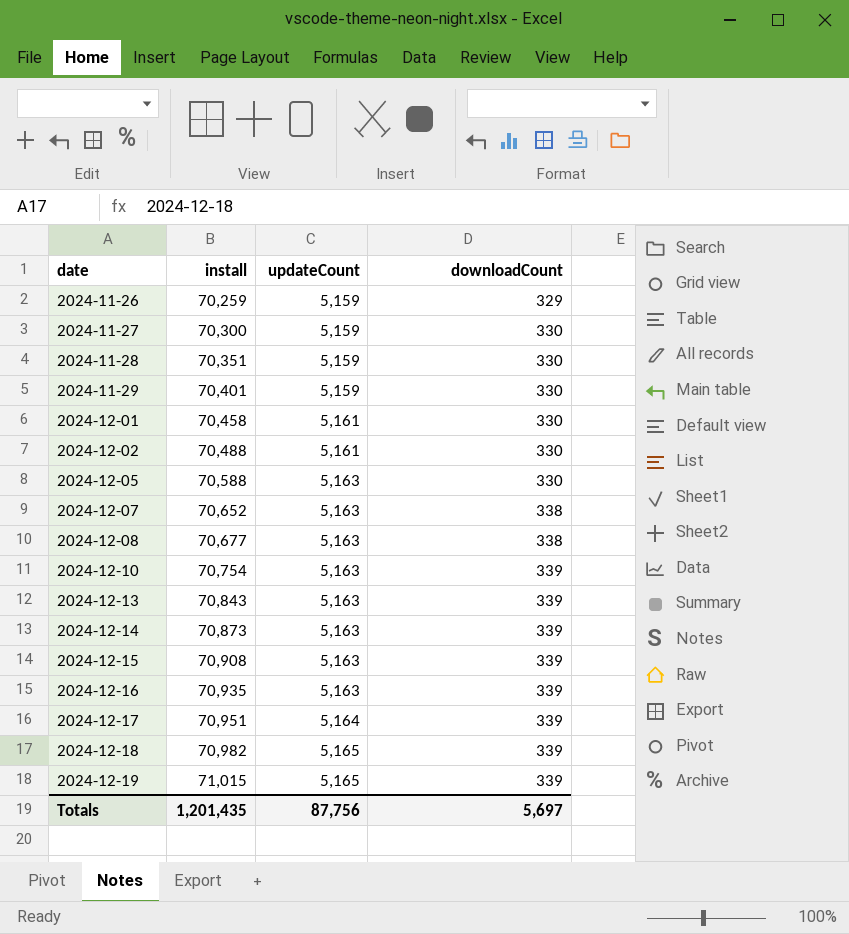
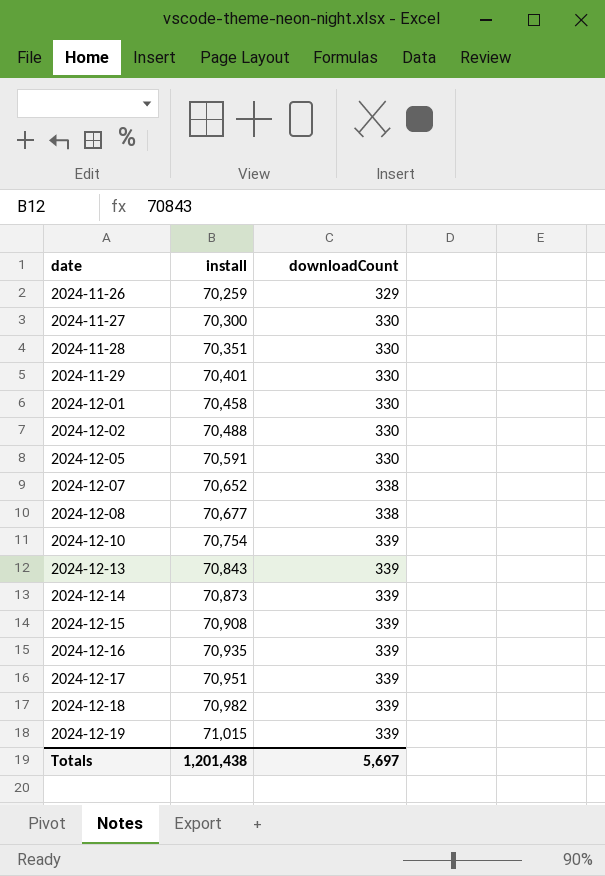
column updateCount | position: 3 -> none
2024-12-05 | install: 70,588 -> 70,591
Totals | install: 1,201,435 -> 1,201,438

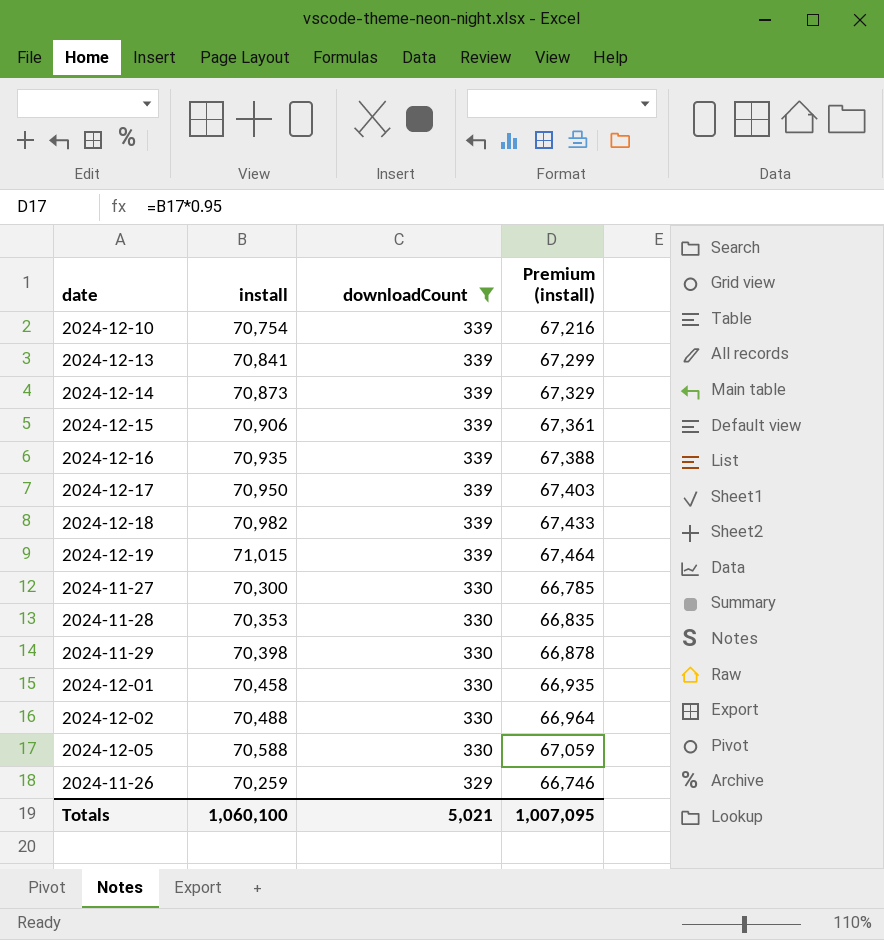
filter: none -> downloadCount != 338
row order: date ascending -> downloadCount descending
column Premium (install) | formula: none -> [install] * 0.95
2024-12-13 | install: 70,843 -> 70,841
2024-12-15 | install: 70,908 -> 70,906
2024-12-17 | install: 70,951 -> 70,950
2024-11-28 | install: 70,351 -> 70,353
2024-11-29 | install: 70,401 -> 70,398
2024-12-05 | install: 70,591 -> 70,588
Totals | install: 1,201,438 -> 1,060,100
Totals | downloadCount: 5,697 -> 5,021

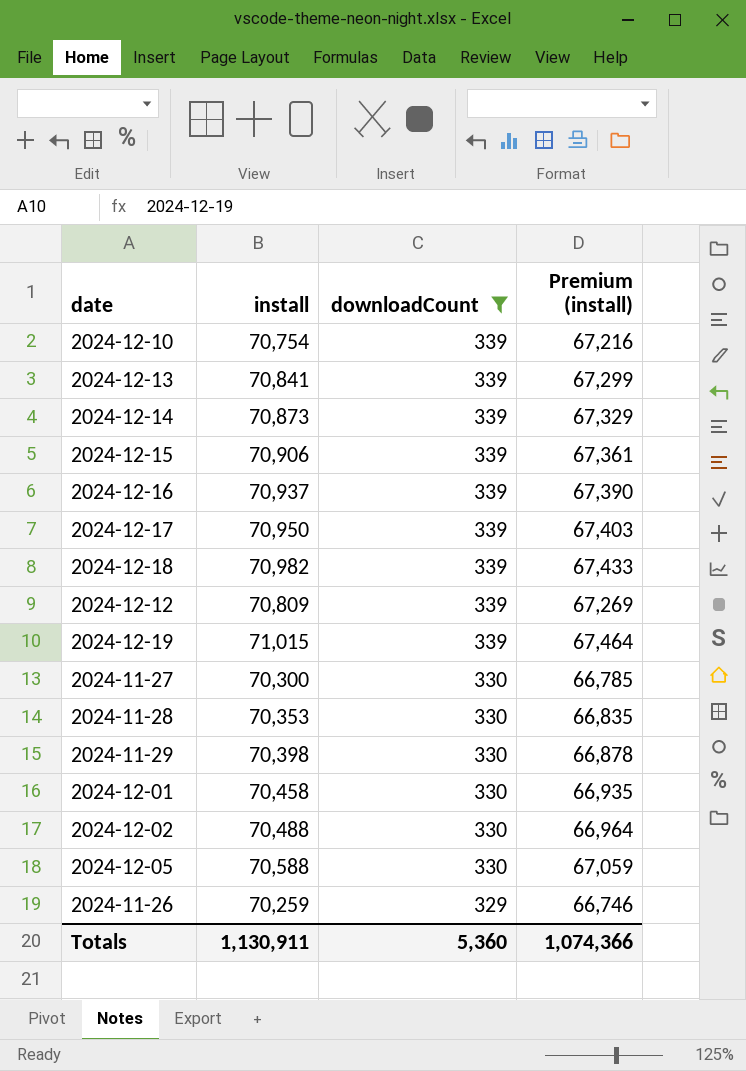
2024-12-16 | install: 70,935 -> 70,937
2024-12-16 | Premium (install): 67,388 -> 67,390
row 2024-12-12: none -> 70,809 | 339 | 67,269
Totals | install: 1,060,100 -> 1,130,911
Totals | downloadCount: 5,021 -> 5,360
Totals | Premium (install): 1,007,095 -> 1,074,366

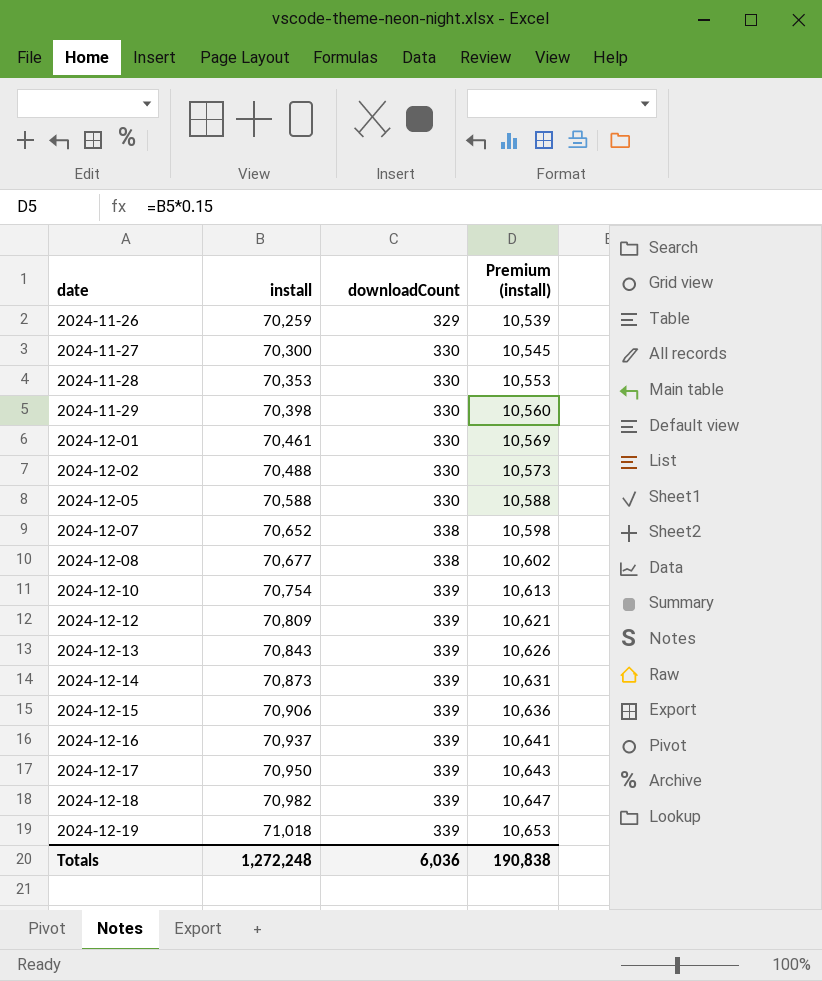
filter: downloadCount != 338 -> none
row order: downloadCount descending -> date ascending
column Premium (install) | formula: [install] * 0.95 -> [install] * 0.15
2024-12-01 | install: 70,458 -> 70,461
2024-12-13 | install: 70,841 -> 70,843
2024-12-19 | install: 71,015 -> 71,018
Totals | install: 1,130,911 -> 1,272,248
Totals | downloadCount: 5,360 -> 6,036
Totals | Premium (install): 1,074,366 -> 190,838

